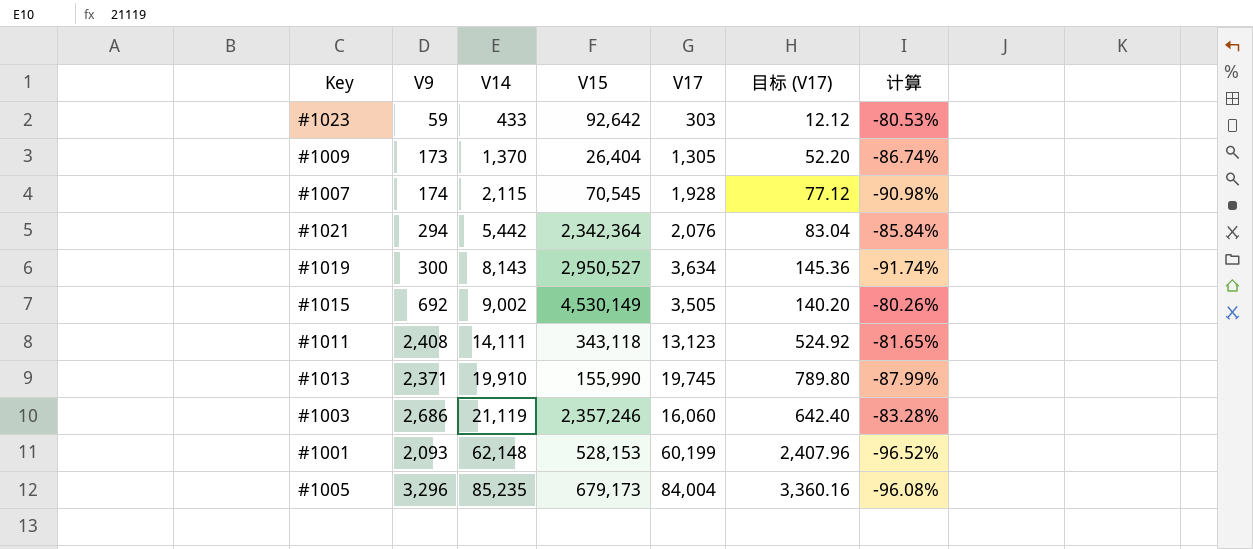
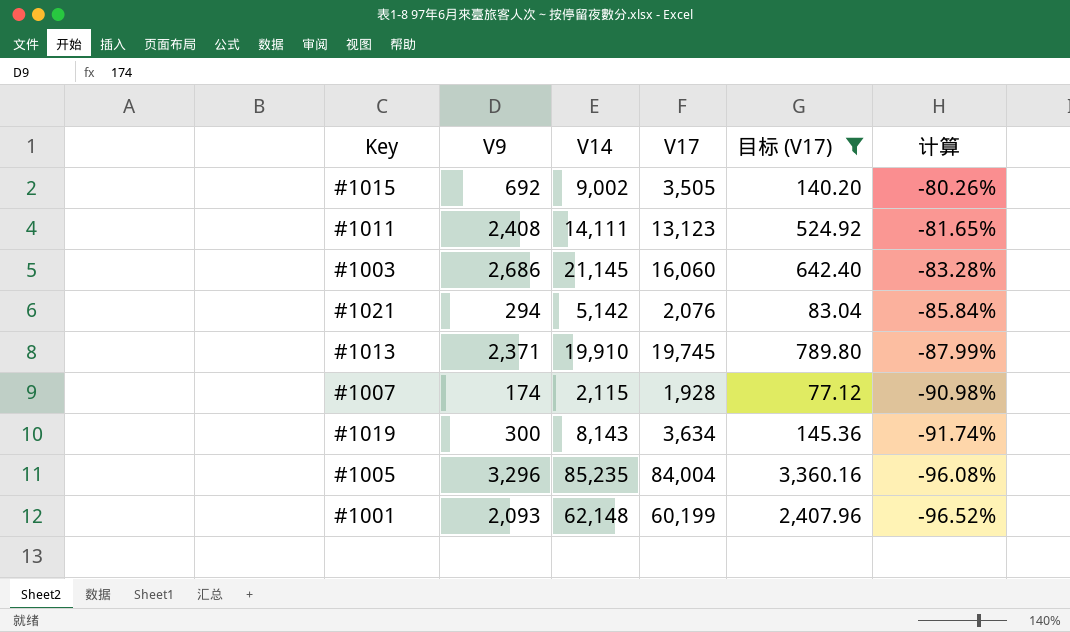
filter: none -> 目标 (V17) >= 77.12
row order: V14 ascending -> 计算 descending
column V15 | position: 4 -> none
#1003 | V14: 21,119 -> 21,145
#1021 | V14: 5,442 -> 5,142

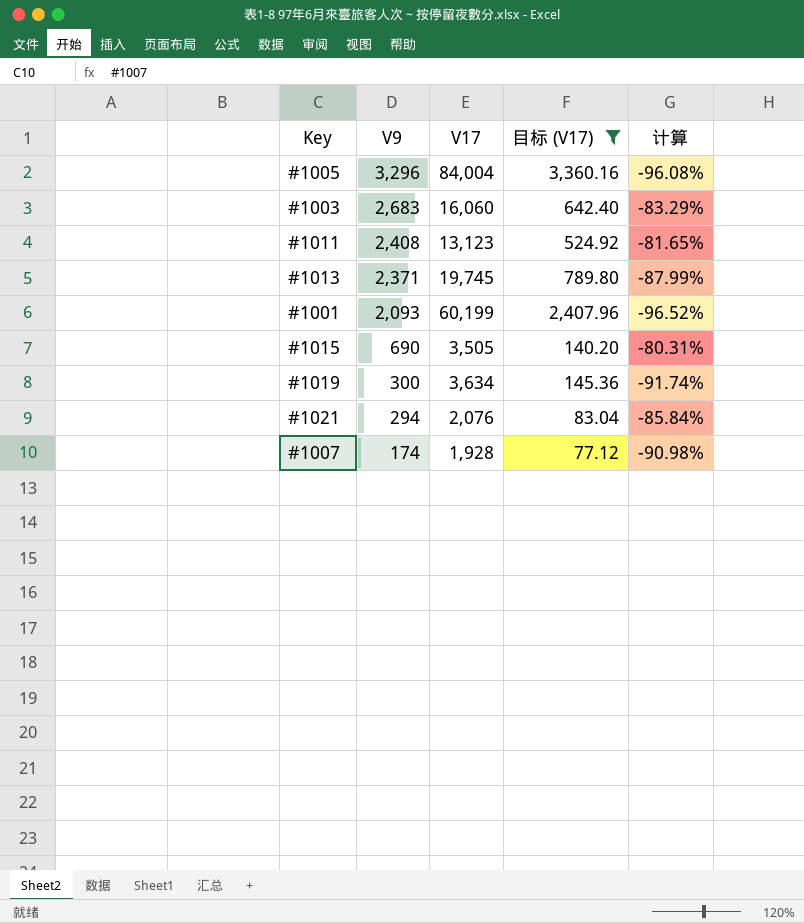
row order: 计算 descending -> V9 descending
column V14 | position: 3 -> none
#1003 | V9: 2,686 -> 2,683
#1003 | 计算: -83.28% -> -83.29%
#1015 | V9: 692 -> 690
#1015 | 计算: -80.26% -> -80.31%

